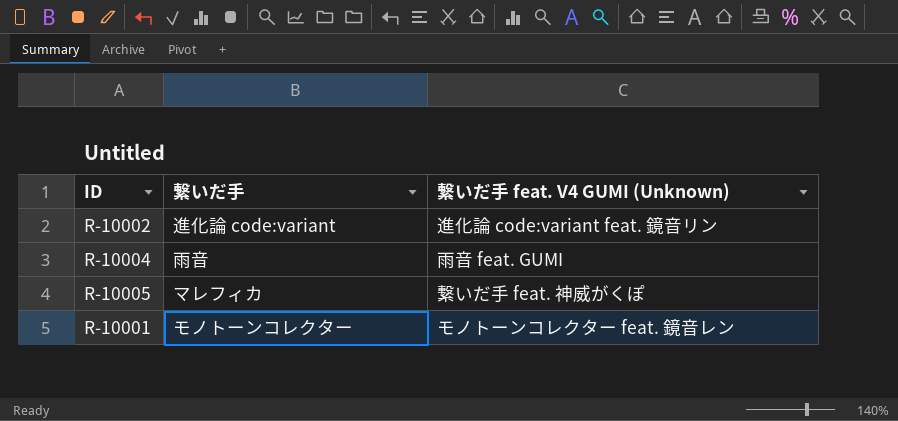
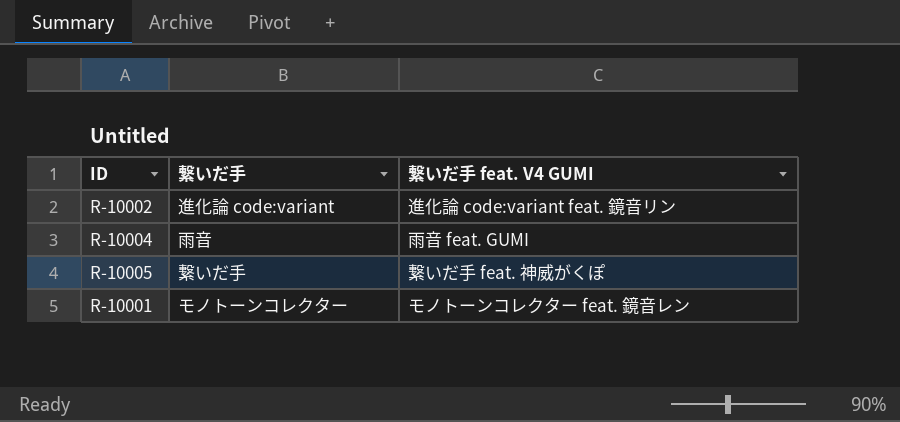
column name: 繋いだ手 feat. V4 GUMI (Unknown) -> 繋いだ手 feat. V4 GUMI
R-10005 | 繋いだ手: マレフィカ -> 繋いだ手

